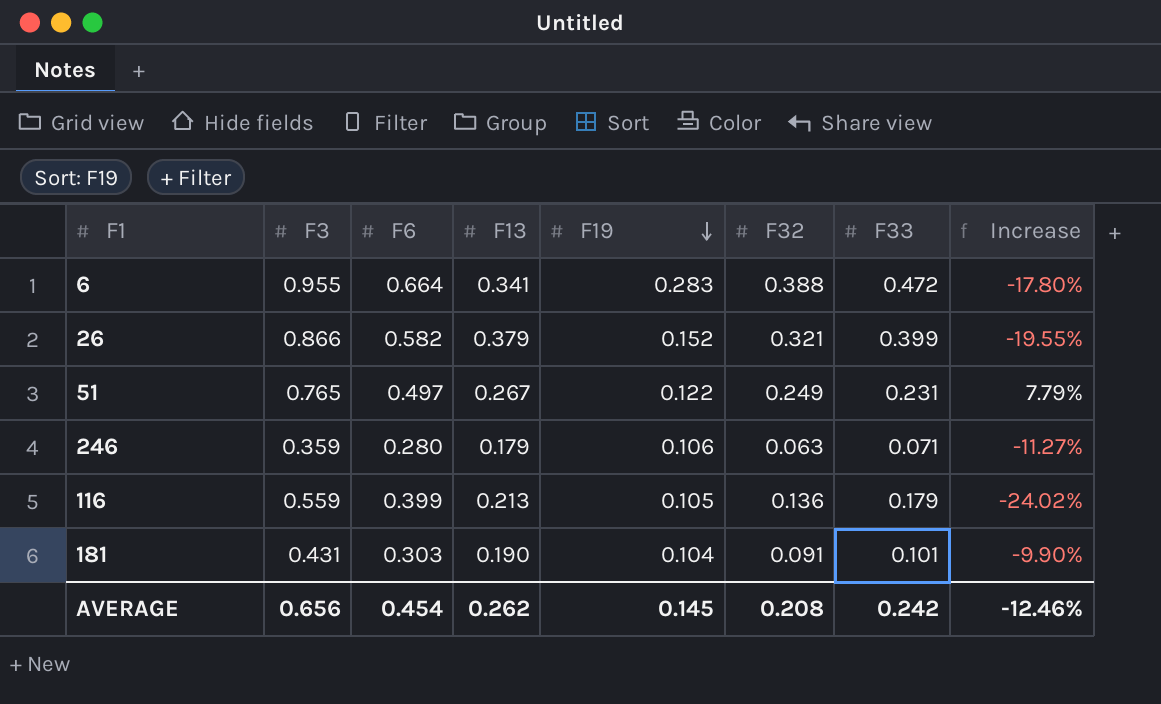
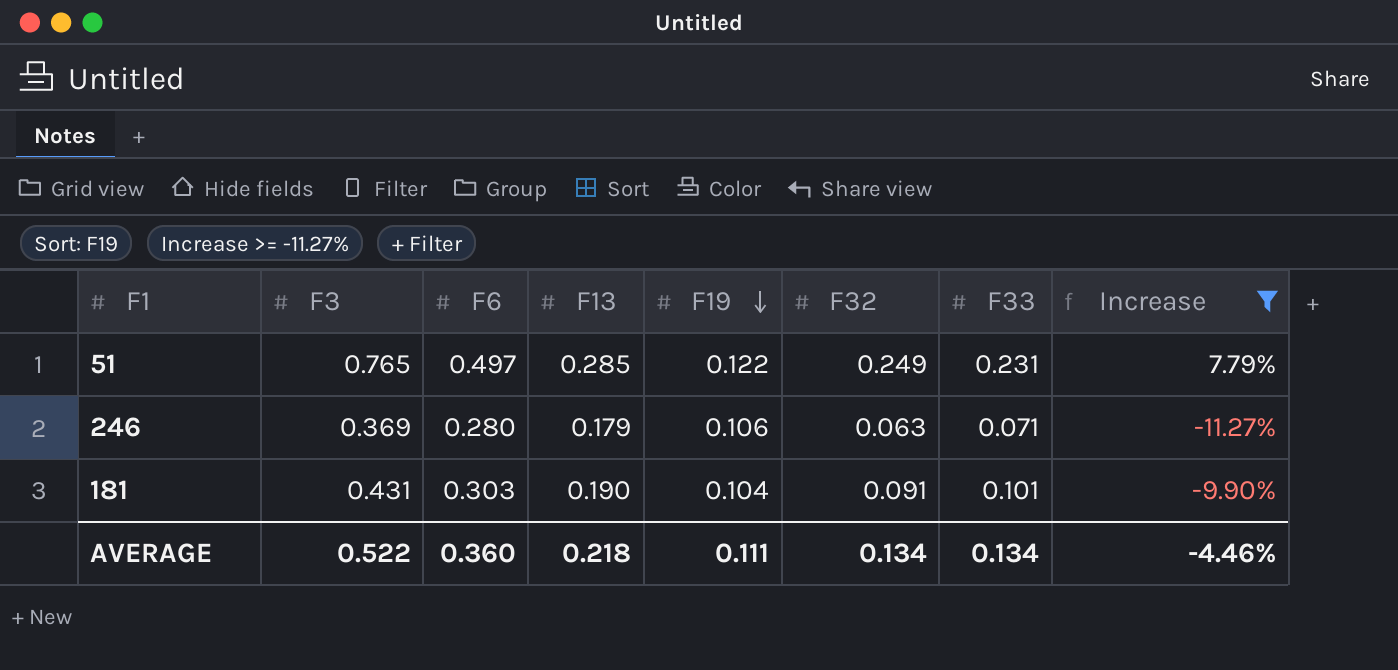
filter: none -> Increase >= -11.27%
51 | F13: 0.267 -> 0.285
246 | F3: 0.359 -> 0.369
AVERAGE | F3: 0.656 -> 0.522
AVERAGE | F6: 0.454 -> 0.360
AVERAGE | F13: 0.262 -> 0.218
AVERAGE | F19: 0.145 -> 0.111
AVERAGE | F32: 0.208 -> 0.134
AVERAGE | F33: 0.242 -> 0.134
AVERAGE | Increase: -12.46% -> -4.46%

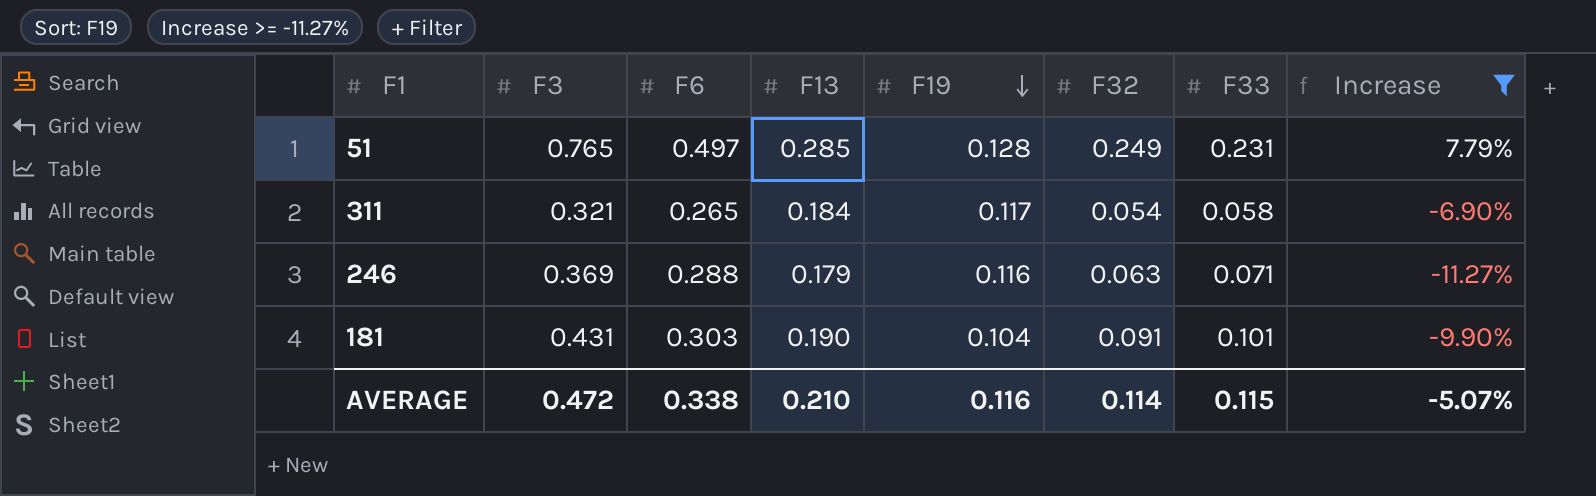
51 | F19: 0.122 -> 0.128
row 311: none -> 0.321 | 0.265 | 0.184 | 0.117 | 0.054 | 0.058 | -6.90%
246 | F6: 0.280 -> 0.288
246 | F19: 0.106 -> 0.116
AVERAGE | F3: 0.522 -> 0.472
AVERAGE | F6: 0.360 -> 0.338
AVERAGE | F13: 0.218 -> 0.210
AVERAGE | F19: 0.111 -> 0.116
AVERAGE | F32: 0.134 -> 0.114
AVERAGE | F33: 0.134 -> 0.115
AVERAGE | Increase: -4.46% -> -5.07%

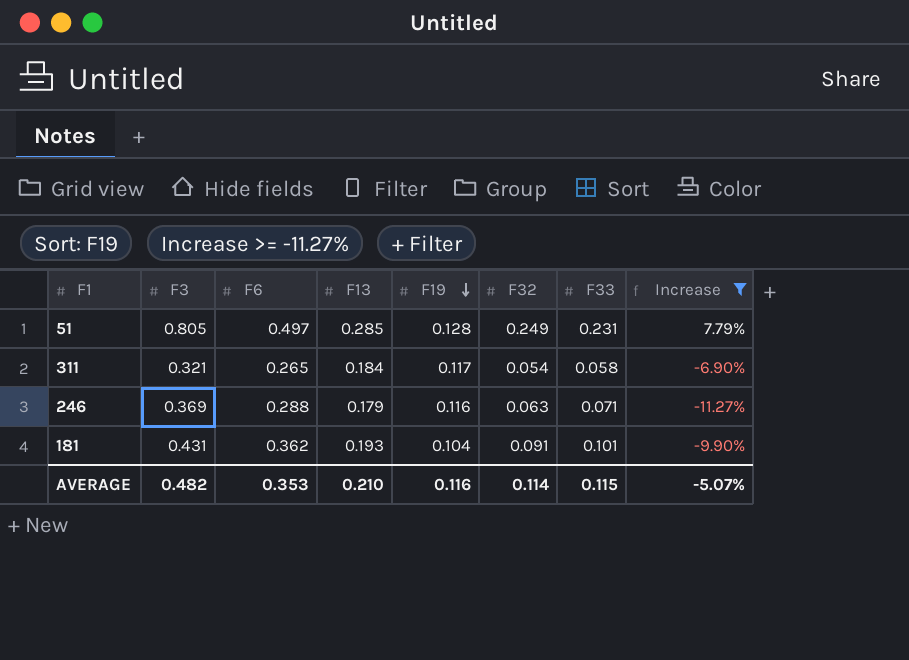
51 | F3: 0.765 -> 0.805
181 | F6: 0.303 -> 0.362
181 | F13: 0.190 -> 0.193
AVERAGE | F3: 0.472 -> 0.482
AVERAGE | F6: 0.338 -> 0.353

